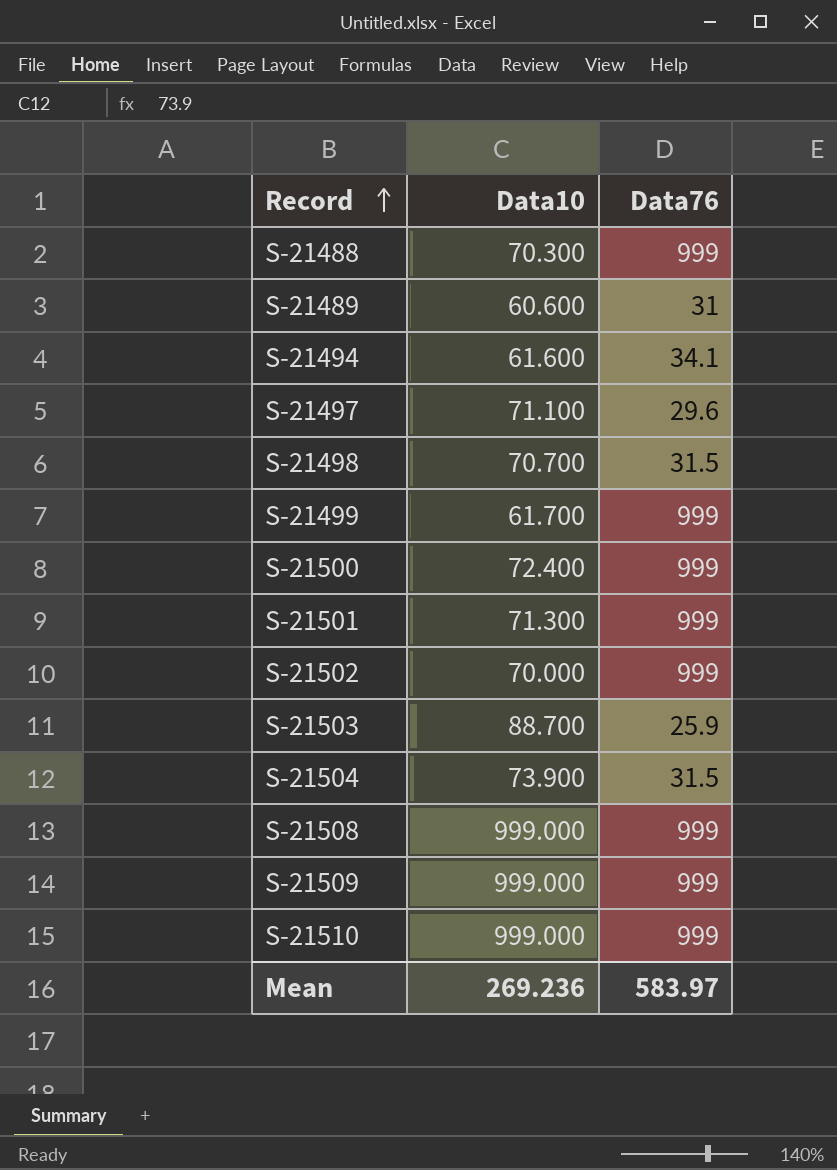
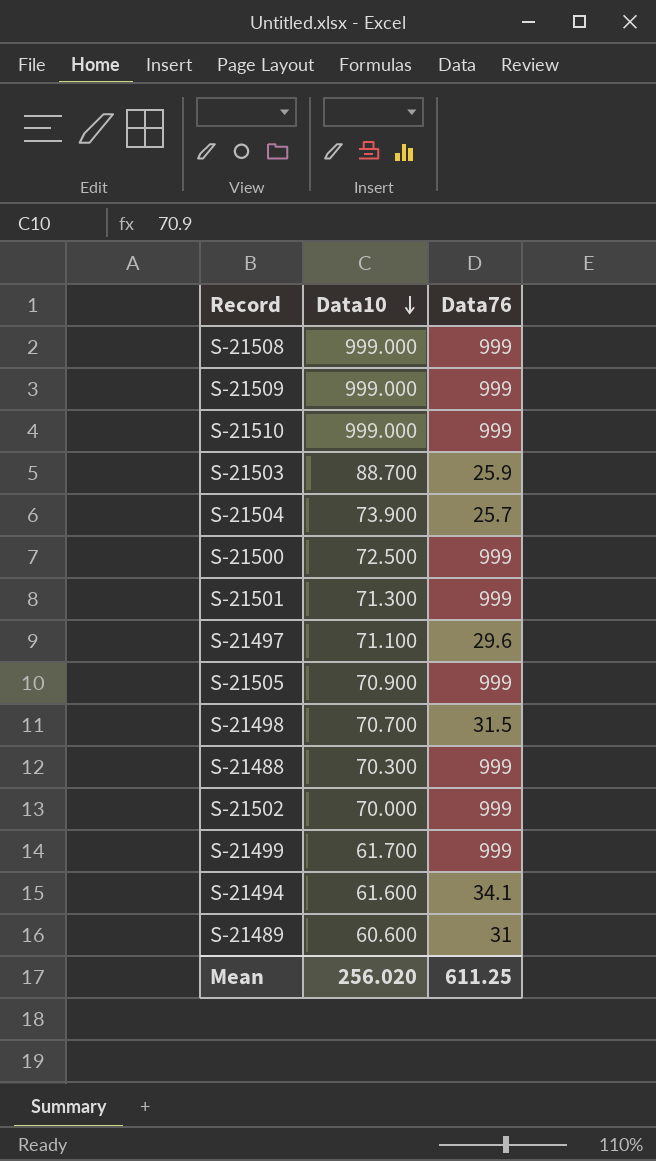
row order: Record ascending -> Data10 descending
S-21504 | Data76: 31.5 -> 25.7
S-21500 | Data10: 72.400 -> 72.500
row S-21505: none -> 70.900 | 999
Mean | Data10: 269.236 -> 256.020
Mean | Data76: 583.97 -> 611.25

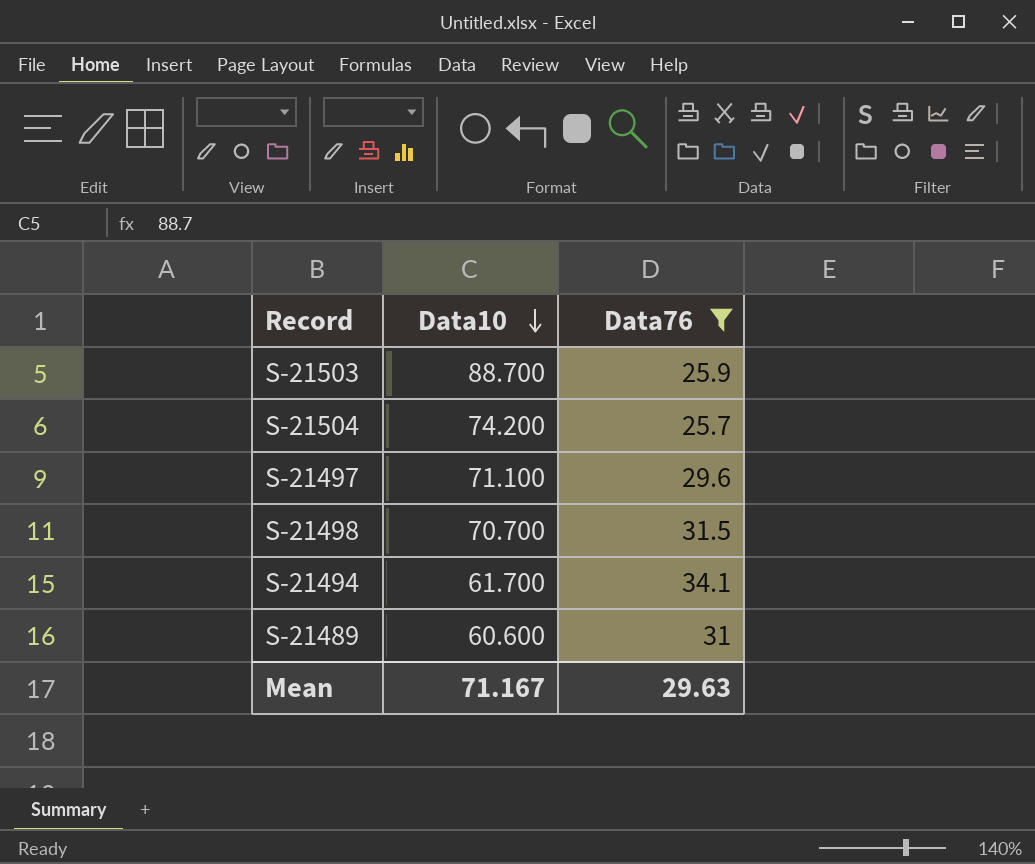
filter: none -> Data76 != 999
S-21504 | Data10: 73.900 -> 74.200
S-21494 | Data10: 61.600 -> 61.700
Mean | Data10: 256.020 -> 71.167
Mean | Data76: 611.25 -> 29.63

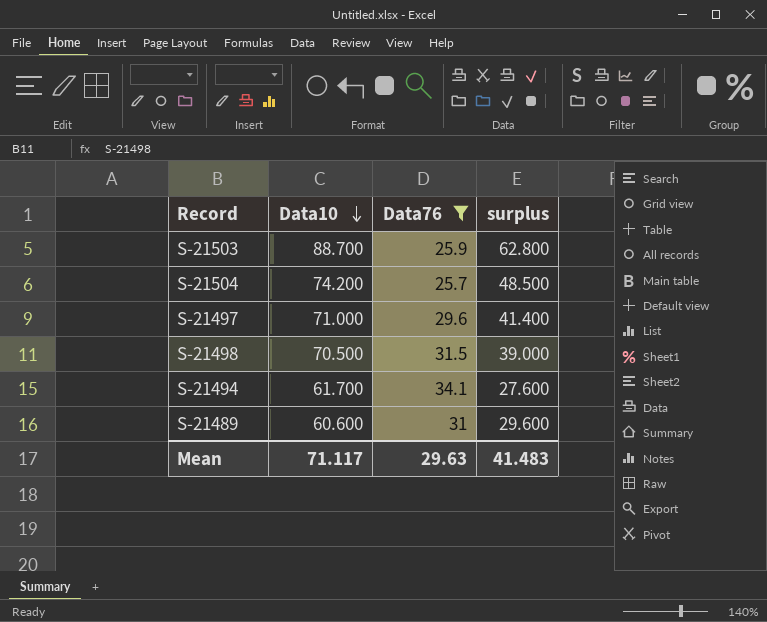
column surplus | formula: none -> [Data10] - [Data76]
S-21497 | Data10: 71.100 -> 71.000
S-21498 | Data10: 70.700 -> 70.500
Mean | Data10: 71.167 -> 71.117

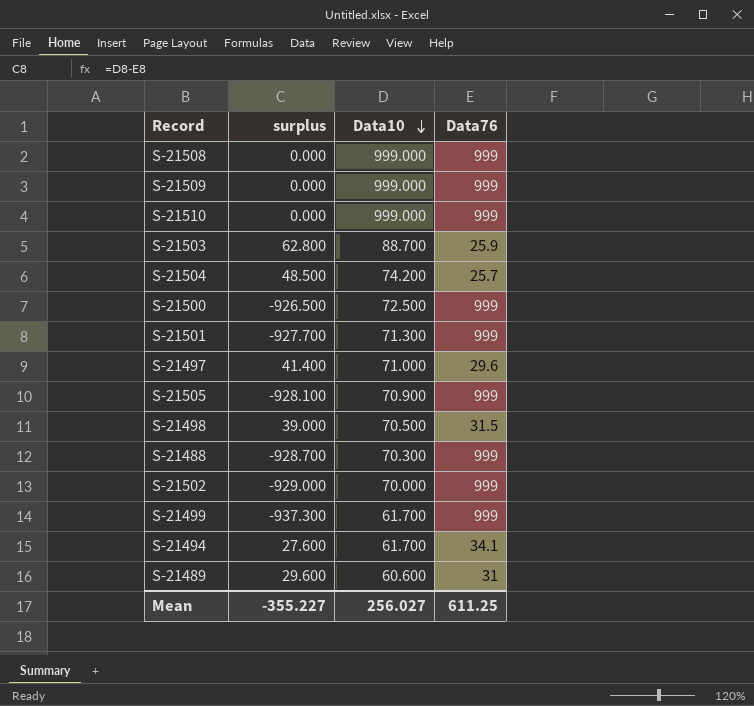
filter: Data76 != 999 -> none
column surplus | position: 4 -> 2
Mean | surplus: 41.483 -> -355.227
Mean | Data10: 71.117 -> 256.027
Mean | Data76: 29.63 -> 611.25

